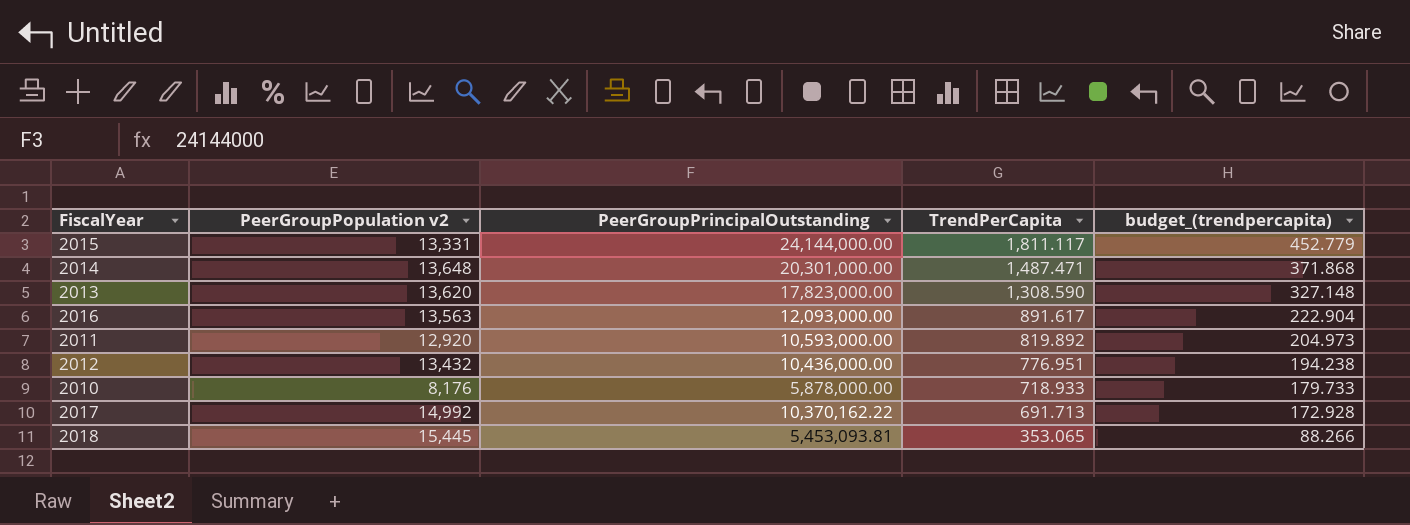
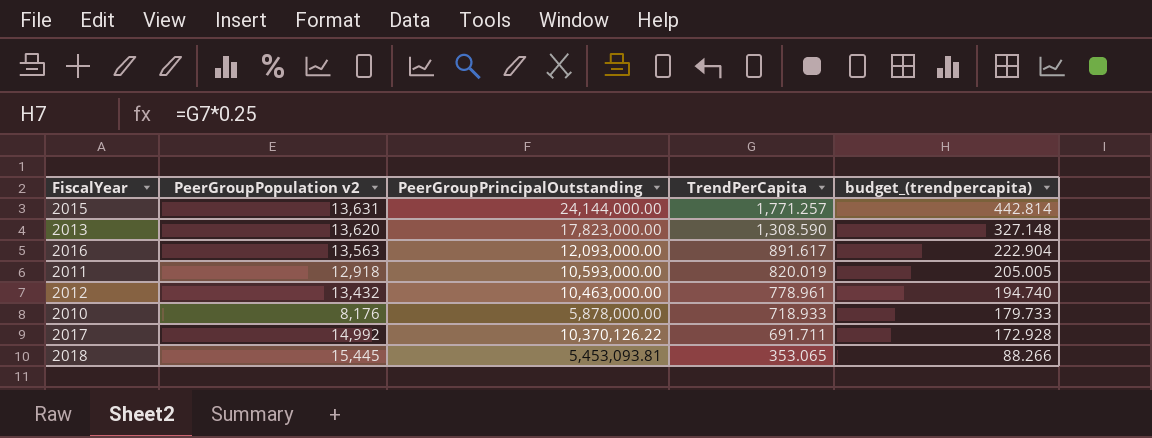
row 2014: 13,648 | 20,301,000.00 | 1,487.471 | 371.868 -> none
2015 | PeerGroupPopulation v2: 13,331 -> 13,631
2015 | TrendPerCapita: 1,811.117 -> 1,771.257
2015 | budget_(trendpercapita): 452.779 -> 442.814
2011 | PeerGroupPopulation v2: 12,920 -> 12,918
2011 | TrendPerCapita: 819.892 -> 820.019
2011 | budget_(trendpercapita): 204.973 -> 205.005
2012 | PeerGroupPrincipalOutstanding: 10,436,000.00 -> 10,463,000.00
2012 | TrendPerCapita: 776.951 -> 778.961
2012 | budget_(trendpercapita): 194.238 -> 194.740
2017 | PeerGroupPrincipalOutstanding: 10,370,162.22 -> 10,370,126.22
2017 | TrendPerCapita: 691.713 -> 691.711

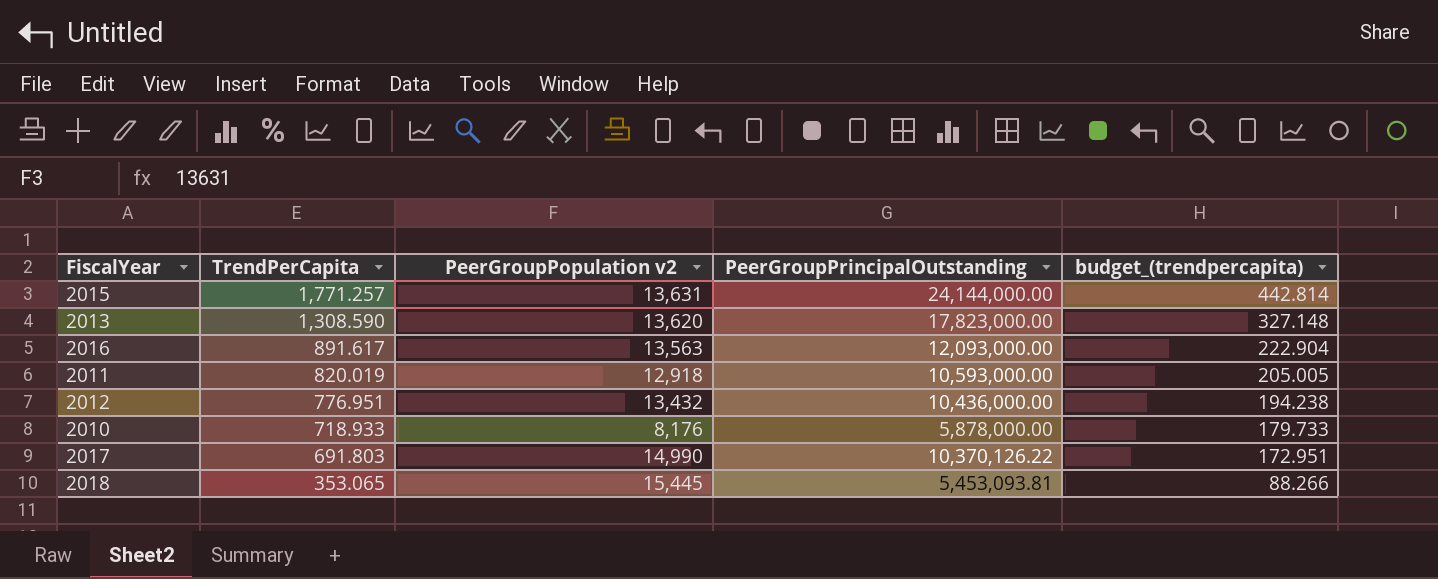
column TrendPerCapita | position: 4 -> 2
2012 | TrendPerCapita: 778.961 -> 776.951
2012 | PeerGroupPrincipalOutstanding: 10,463,000.00 -> 10,436,000.00
2012 | budget_(trendpercapita): 194.740 -> 194.238
2017 | TrendPerCapita: 691.711 -> 691.803
2017 | PeerGroupPopulation v2: 14,992 -> 14,990
2017 | budget_(trendpercapita): 172.928 -> 172.951

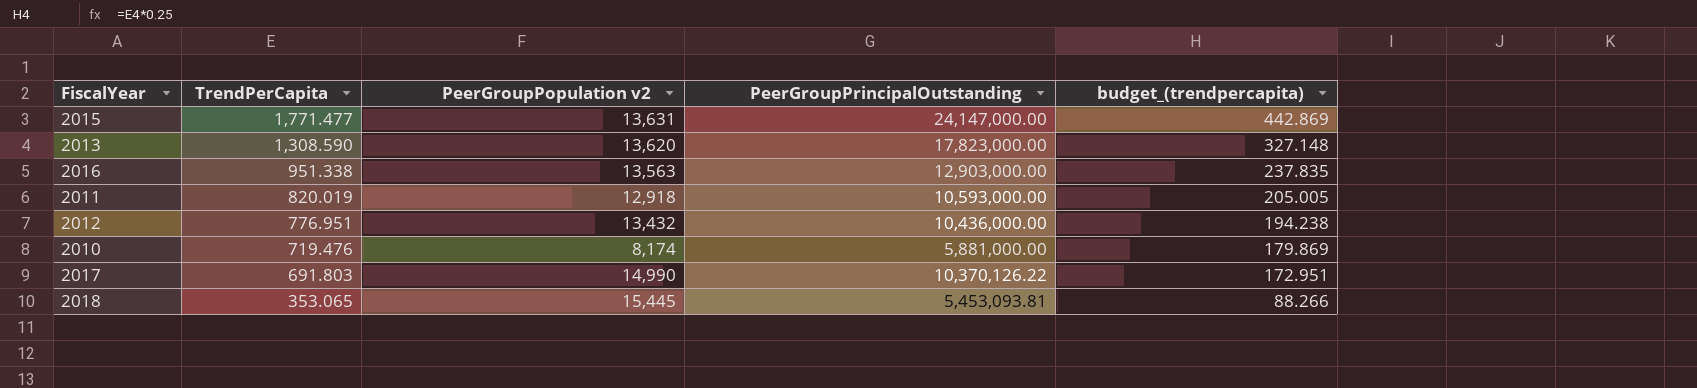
2015 | TrendPerCapita: 1,771.257 -> 1,771.477
2015 | PeerGroupPrincipalOutstanding: 24,144,000.00 -> 24,147,000.00
2015 | budget_(trendpercapita): 442.814 -> 442.869
2016 | TrendPerCapita: 891.617 -> 951.338
2016 | PeerGroupPrincipalOutstanding: 12,093,000.00 -> 12,903,000.00
2016 | budget_(trendpercapita): 222.904 -> 237.835
2010 | TrendPerCapita: 718.933 -> 719.476
2010 | PeerGroupPopulation v2: 8,176 -> 8,174
2010 | PeerGroupPrincipalOutstanding: 5,878,000.00 -> 5,881,000.00
2010 | budget_(trendpercapita): 179.733 -> 179.869

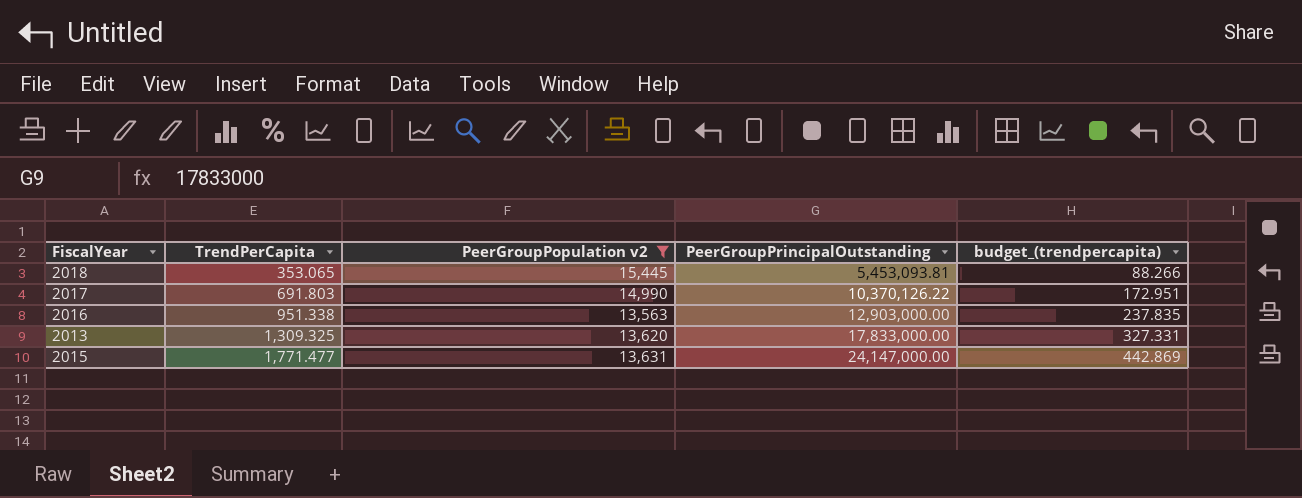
filter: none -> PeerGroupPopulation v2 >= 13,563
row order: TrendPerCapita descending -> TrendPerCapita ascending
2013 | TrendPerCapita: 1,308.590 -> 1,309.325
2013 | PeerGroupPrincipalOutstanding: 17,823,000.00 -> 17,833,000.00
2013 | budget_(trendpercapita): 327.148 -> 327.331

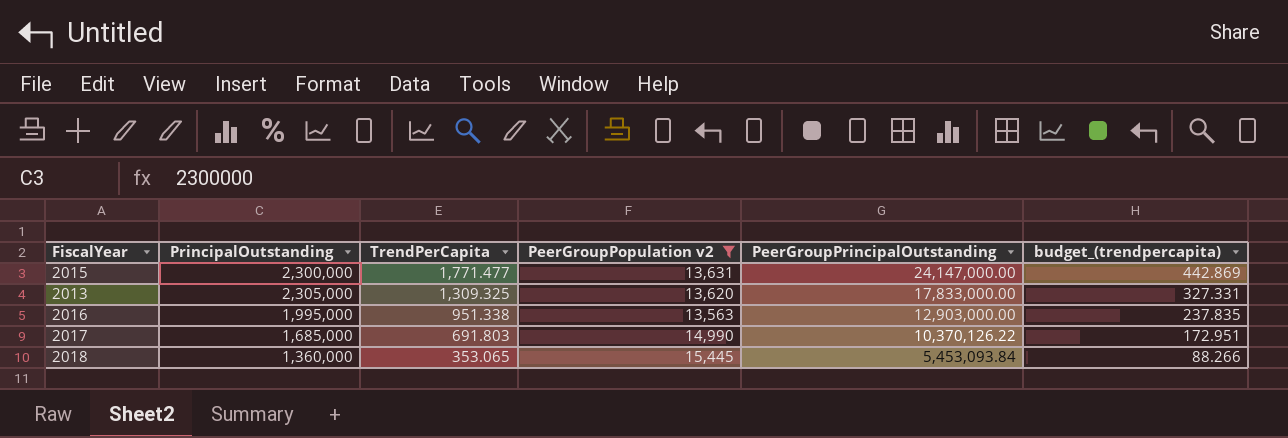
row order: TrendPerCapita ascending -> TrendPerCapita descending
column PrincipalOutstanding | position: none -> 2
2018 | PeerGroupPrincipalOutstanding: 5,453,093.81 -> 5,453,093.84

